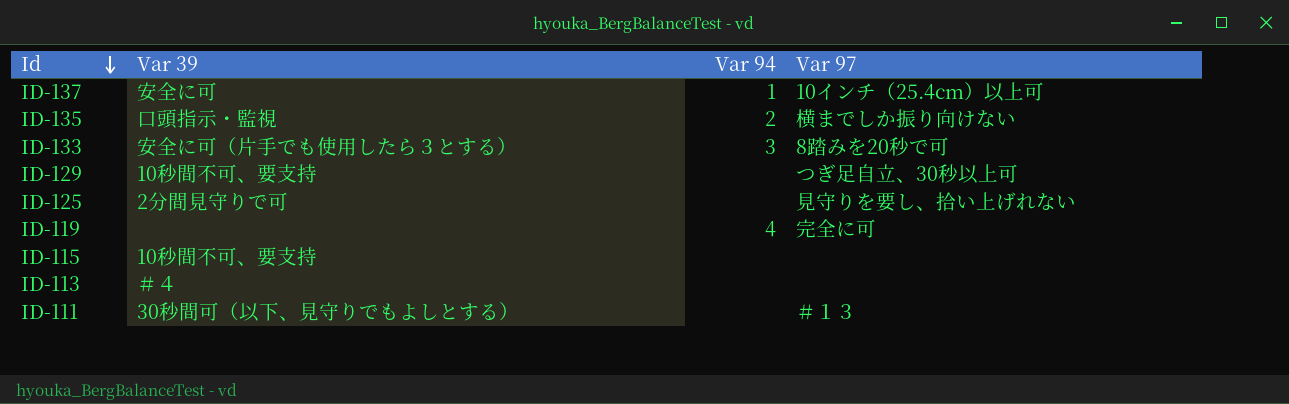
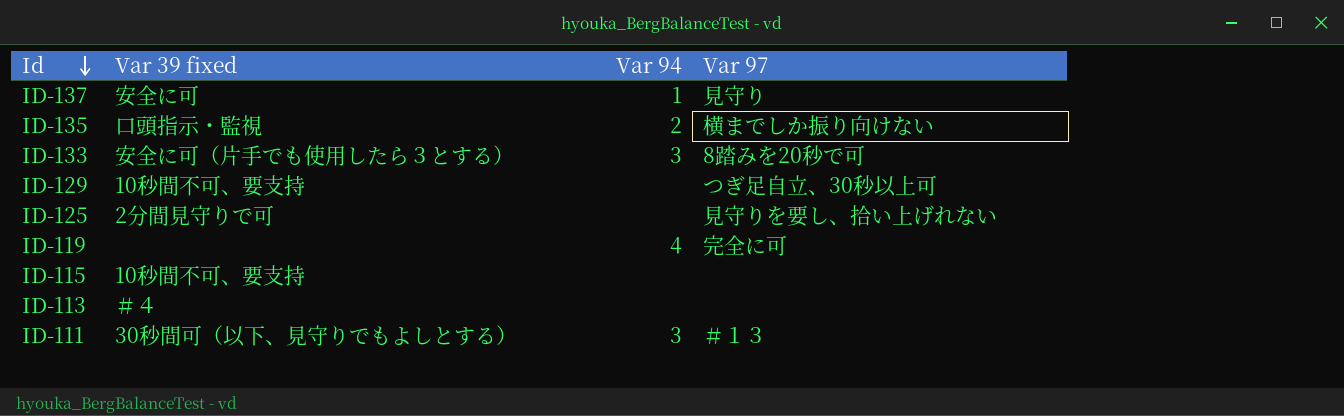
column name: Var 39 -> Var 39 fixed
ID-137 | Var 97: 10インチ（25.4cm）以上可 -> 見守り
ID-111 | Var 94: none -> 3

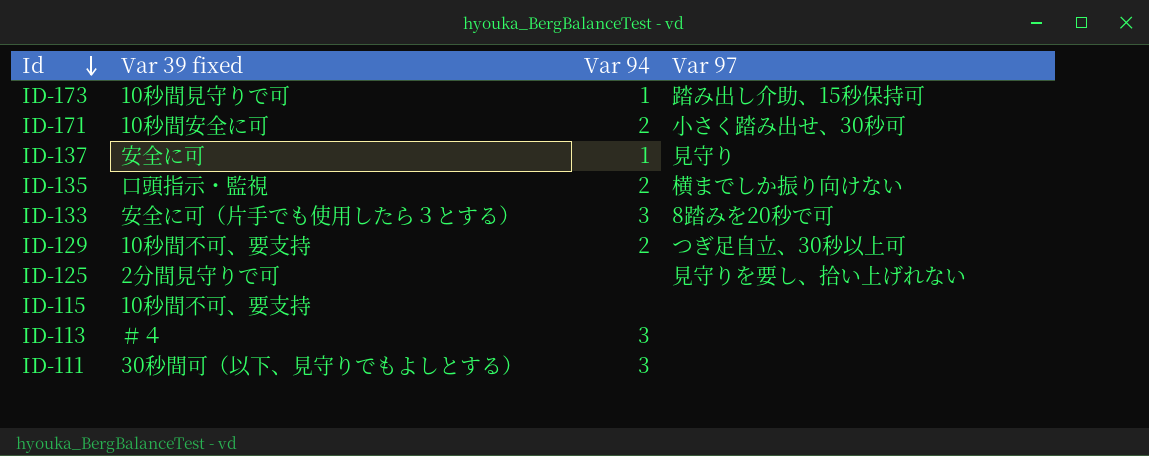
row ID-119: none | 4 | 完全に可 -> none
row ID-173: none -> 10秒間見守りで可 | 1 | 踏み出し介助、15秒保持可
row ID-171: none -> 10秒間安全に可 | 2 | 小さく踏み出せ、30秒可
ID-129 | Var 94: none -> 2
ID-113 | Var 94: none -> 3
ID-111 | Var 97: ＃１３ -> none

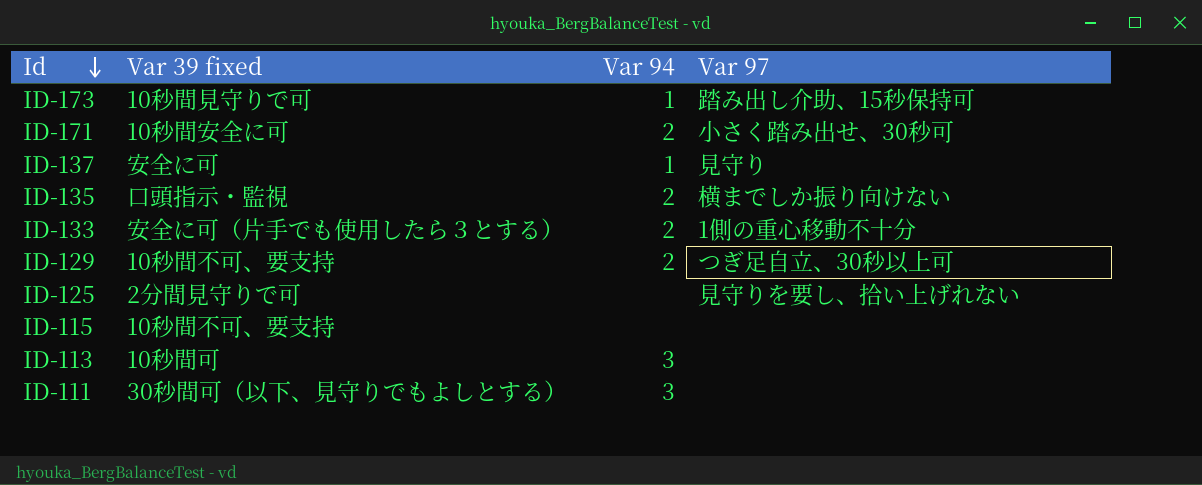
ID-133 | Var 94: 3 -> 2
ID-133 | Var 97: 8踏みを20秒で可 -> 1側の重心移動不十分
ID-113 | Var 39 fixed: ＃４ -> 10秒間可

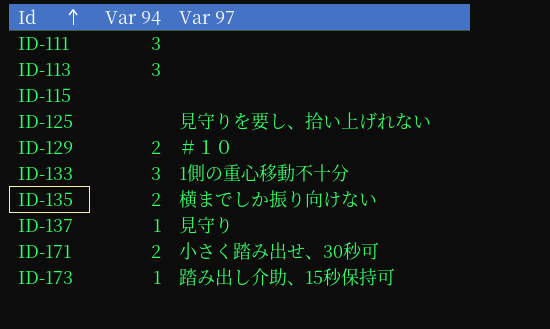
row order: Id descending -> Id ascending
column Var 39 fixed | position: 2 -> none
ID-129 | Var 97: つぎ足自立、30秒以上可 -> ＃１０
ID-133 | Var 94: 2 -> 3

